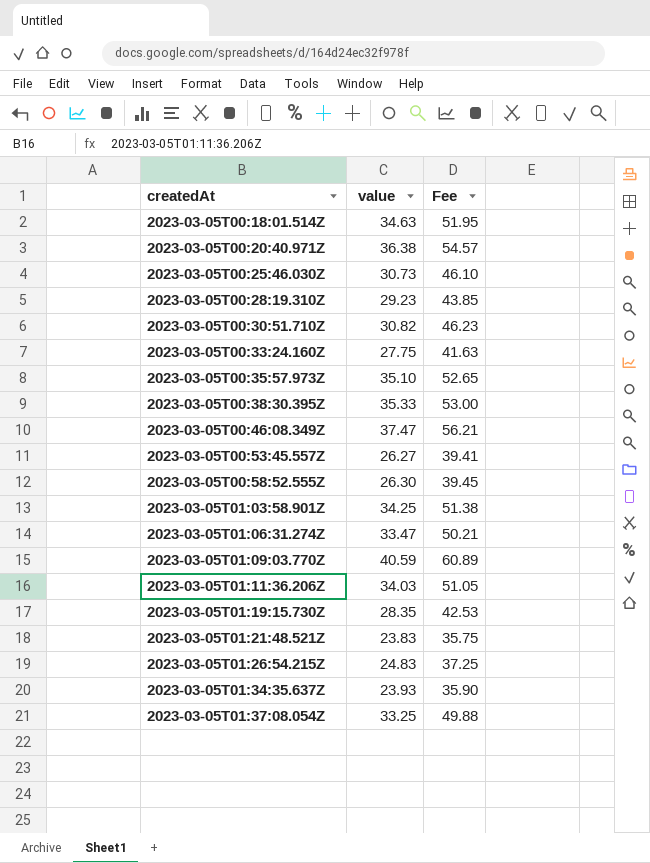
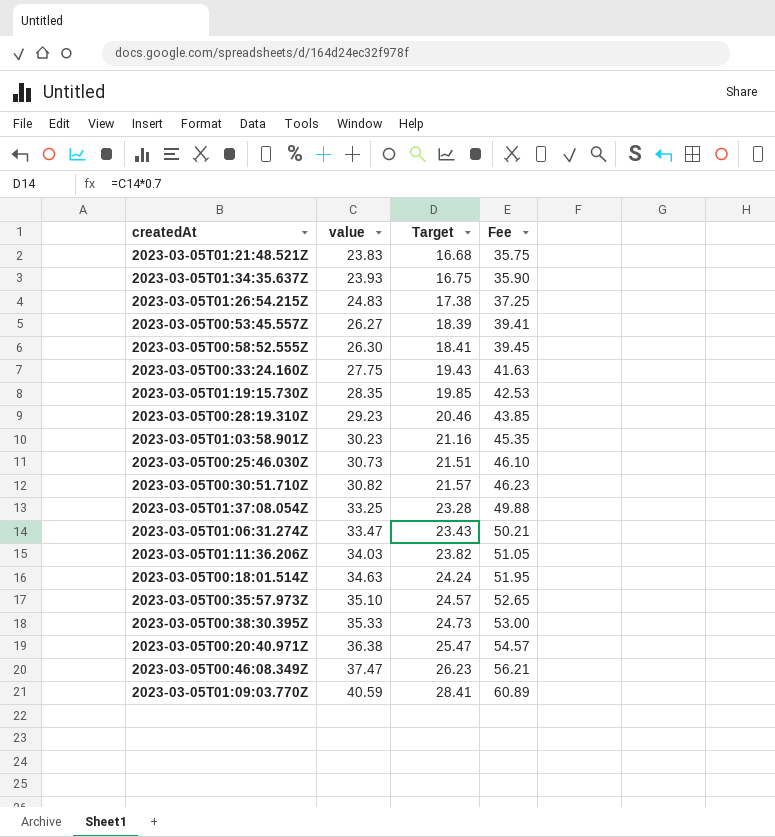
row order: createdAt ascending -> value ascending
column Target | formula: none -> [value] * 0.7
2023-03-05T01:03:58.901Z | value: 34.25 -> 30.23
2023-03-05T01:03:58.901Z | Fee: 51.38 -> 45.35

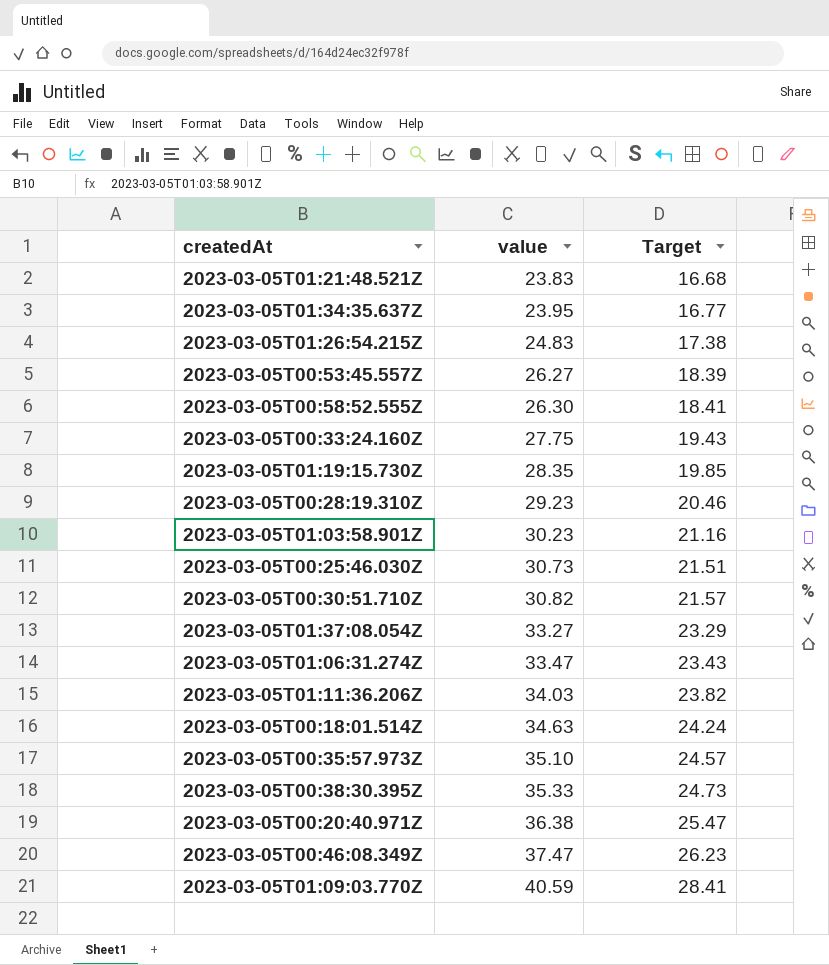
column Fee | formula: [value] * 1.5 -> none
2023-03-05T01:34:35.637Z | value: 23.93 -> 23.95
2023-03-05T01:34:35.637Z | Target: 16.75 -> 16.77
2023-03-05T01:37:08.054Z | value: 33.25 -> 33.27
2023-03-05T01:37:08.054Z | Target: 23.28 -> 23.29

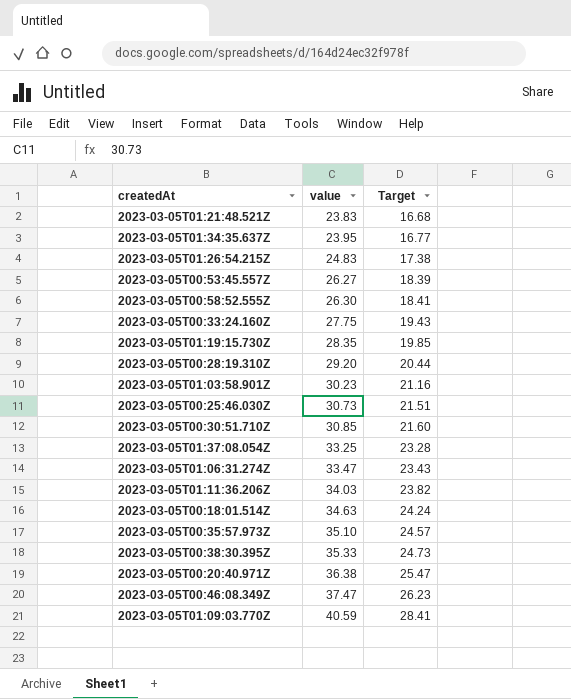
2023-03-05T00:28:19.310Z | value: 29.23 -> 29.20
2023-03-05T00:28:19.310Z | Target: 20.46 -> 20.44
2023-03-05T00:30:51.710Z | value: 30.82 -> 30.85
2023-03-05T00:30:51.710Z | Target: 21.57 -> 21.60
2023-03-05T01:37:08.054Z | value: 33.27 -> 33.25
2023-03-05T01:37:08.054Z | Target: 23.29 -> 23.28

